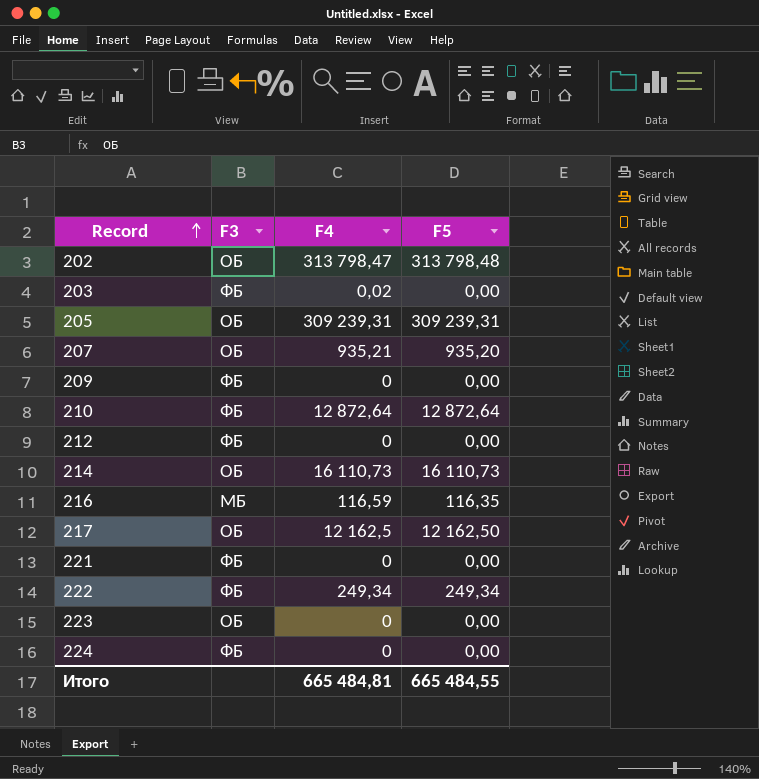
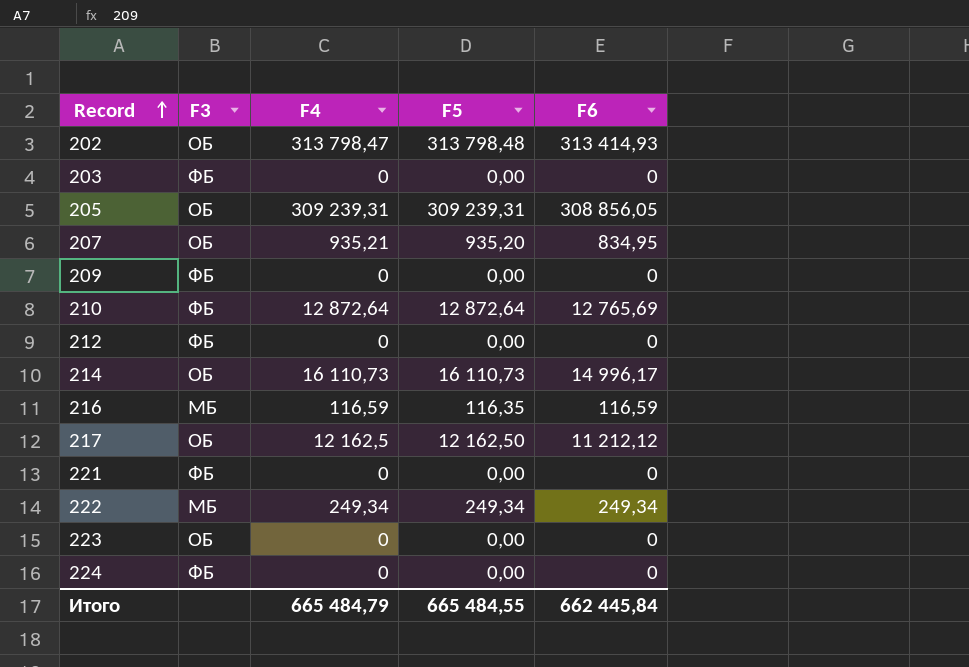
column F6 | position: none -> 5
203 | F4: 0,02 -> 0
222 | F3: ФБ -> МБ
Итого | F4: 665 484,81 -> 665 484,79

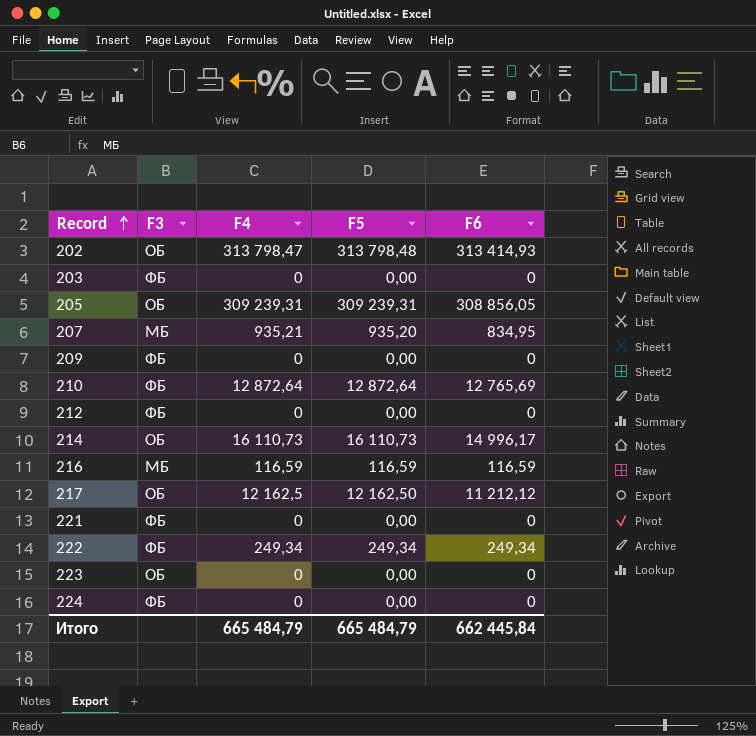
207 | F3: ОБ -> МБ
216 | F5: 116,35 -> 116,59
222 | F3: МБ -> ФБ
Итого | F5: 665 484,55 -> 665 484,79

